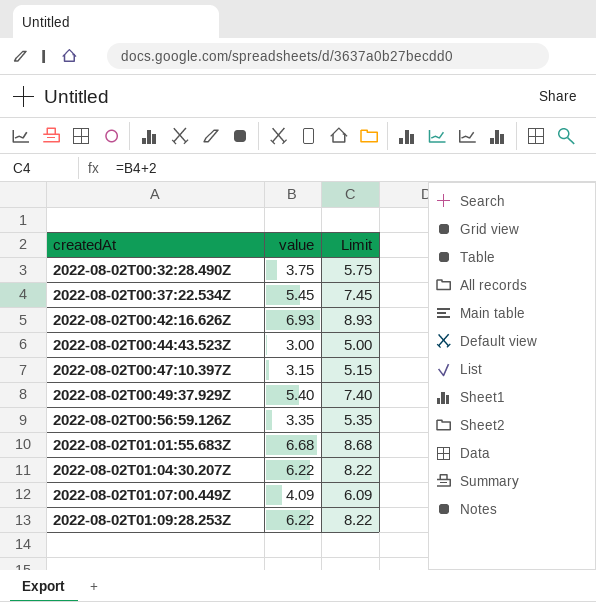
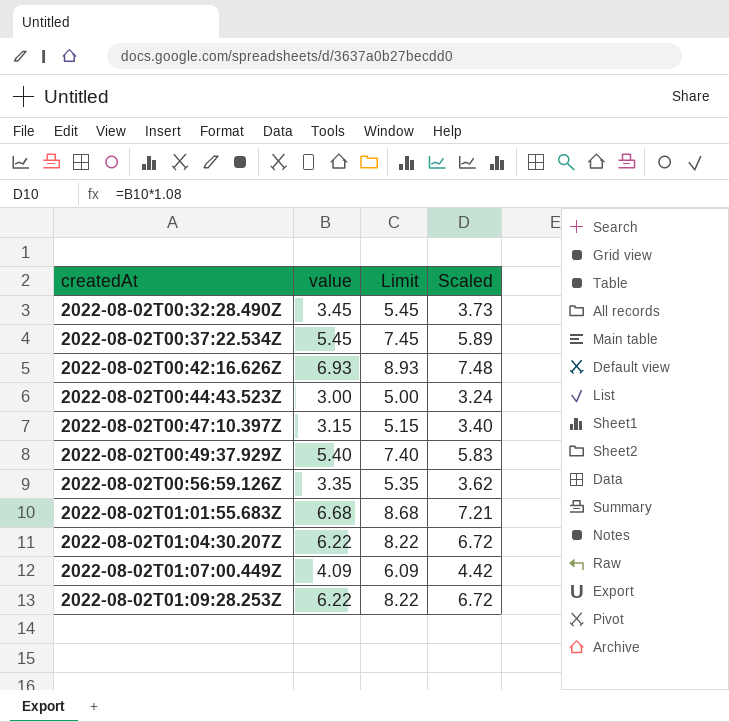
column Scaled | formula: none -> [value] * 1.08
2022-08-02T00:32:28.490Z | value: 3.75 -> 3.45
2022-08-02T00:32:28.490Z | Limit: 5.75 -> 5.45

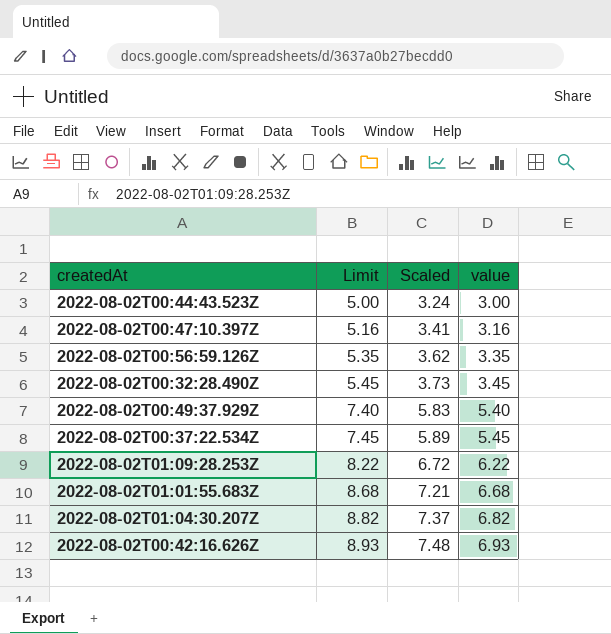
row order: createdAt ascending -> Limit ascending
column value | position: 2 -> 4
row 2022-08-02T01:07:00.449Z: 4.09 | 6.09 | 4.42 -> none
2022-08-02T00:47:10.397Z | Limit: 5.15 -> 5.16
2022-08-02T00:47:10.397Z | Scaled: 3.40 -> 3.41
2022-08-02T00:47:10.397Z | value: 3.15 -> 3.16
2022-08-02T01:04:30.207Z | Limit: 8.22 -> 8.82
2022-08-02T01:04:30.207Z | Scaled: 6.72 -> 7.37
2022-08-02T01:04:30.207Z | value: 6.22 -> 6.82

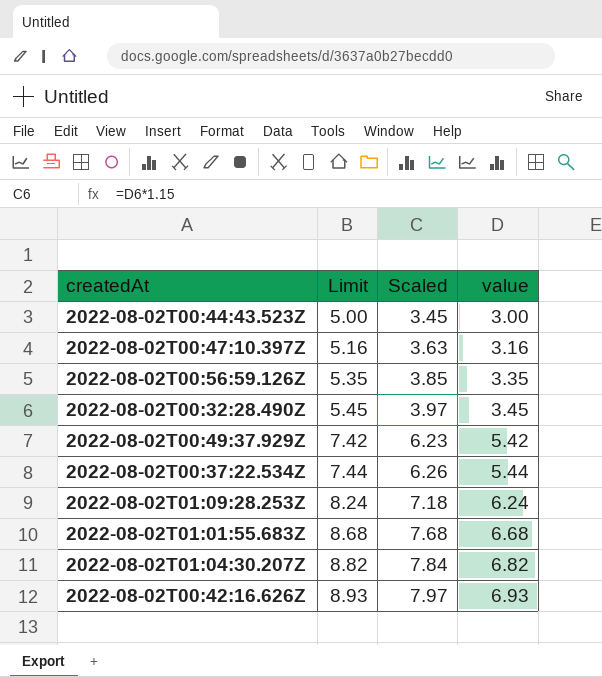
column Scaled | formula: [value] * 1.08 -> [value] * 1.15
2022-08-02T00:49:37.929Z | Limit: 7.40 -> 7.42
2022-08-02T00:49:37.929Z | value: 5.40 -> 5.42
2022-08-02T00:37:22.534Z | Limit: 7.45 -> 7.44
2022-08-02T00:37:22.534Z | value: 5.45 -> 5.44
2022-08-02T01:09:28.253Z | Limit: 8.22 -> 8.24
2022-08-02T01:09:28.253Z | value: 6.22 -> 6.24

